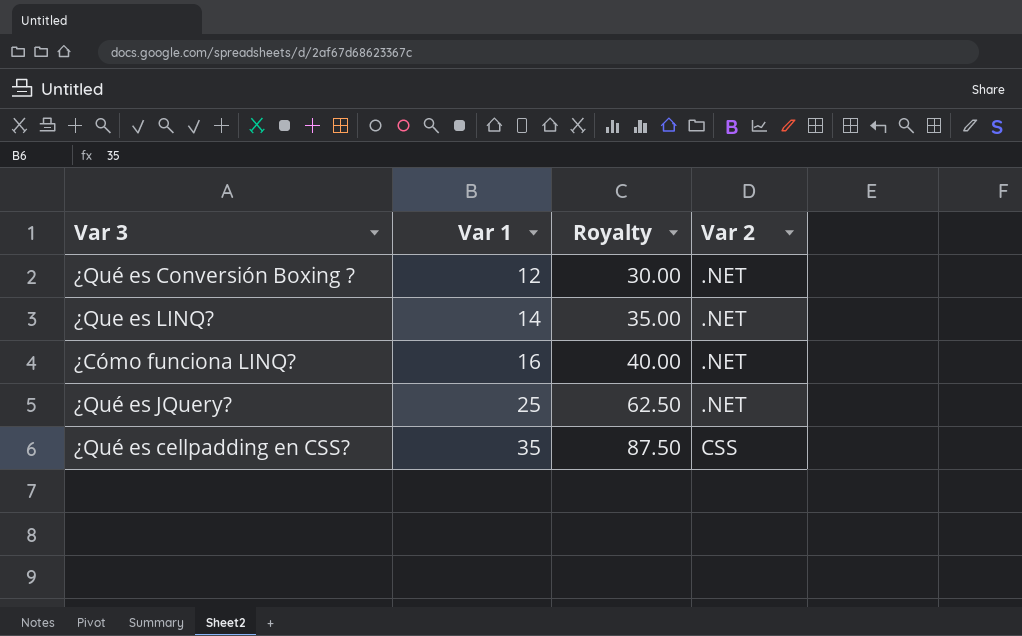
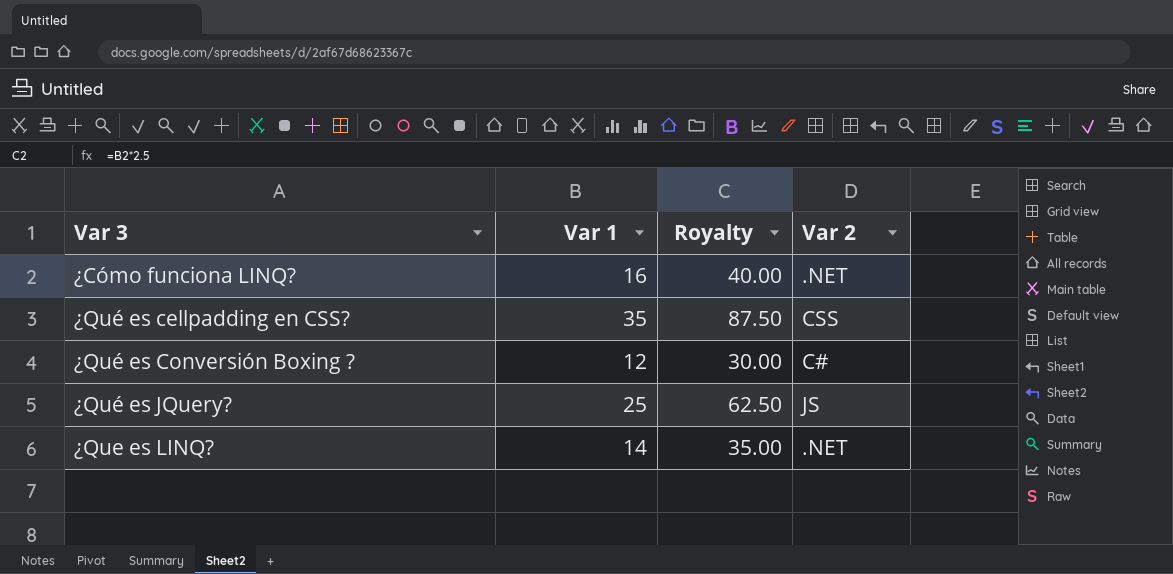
row order: Var 1 ascending -> Var 3 ascending
¿Qué es Conversión Boxing ? | Var 2: .NET -> C#
¿Qué es JQuery? | Var 2: .NET -> JS

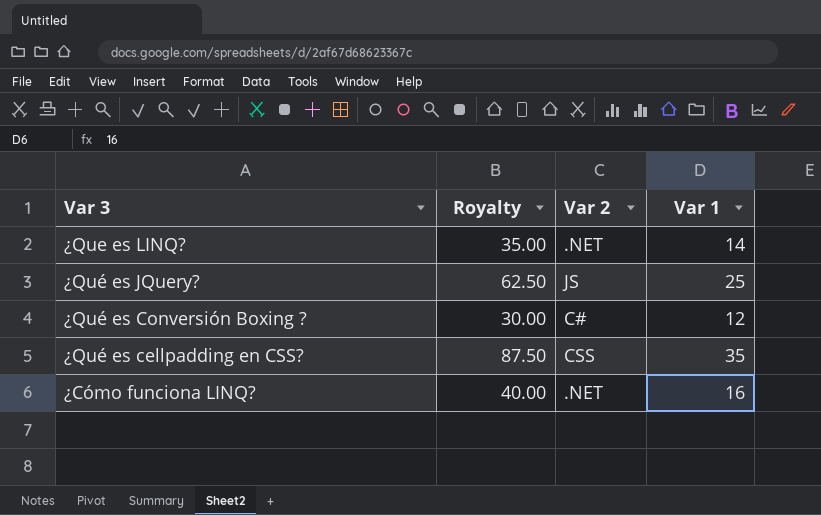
row order: Var 3 ascending -> Var 3 descending
column Var 1 | position: 2 -> 4

